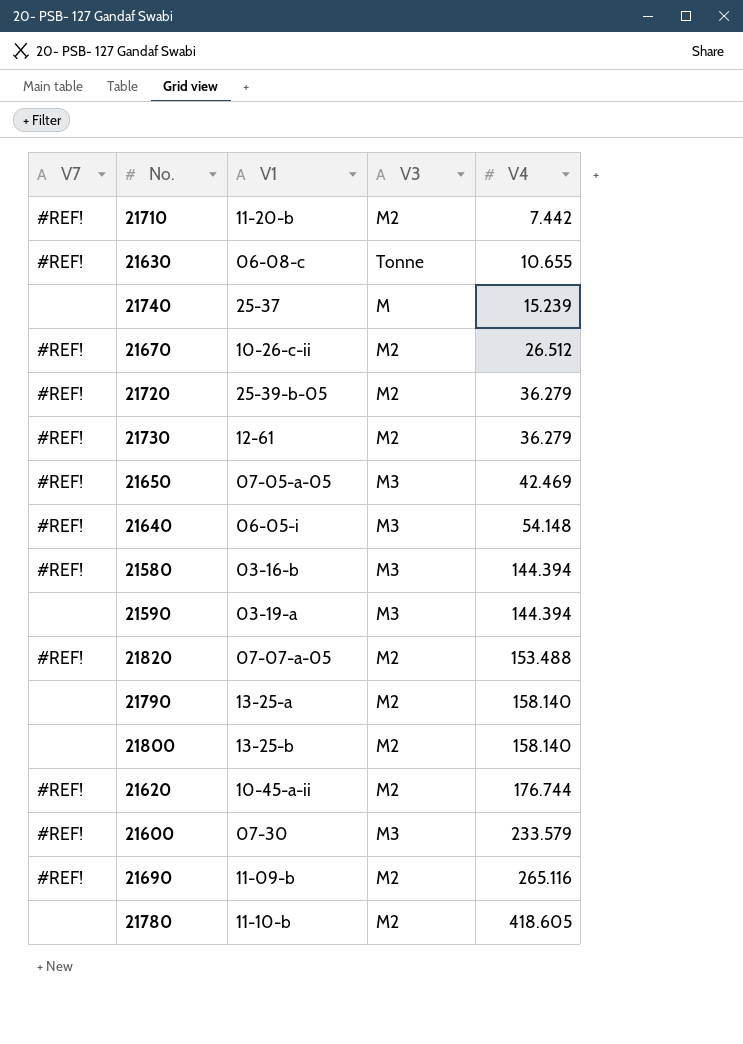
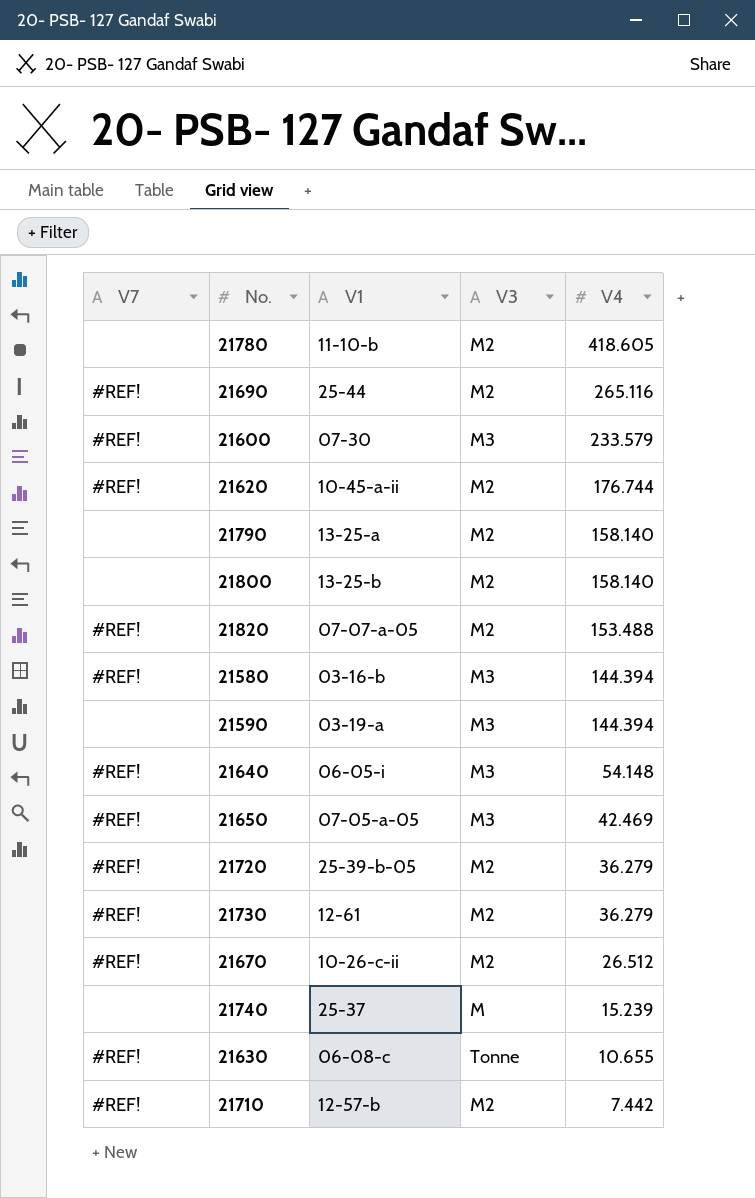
row order: V4 ascending -> V4 descending
21690 | V1: 11-09-b -> 25-44
21710 | V1: 11-20-b -> 12-57-b

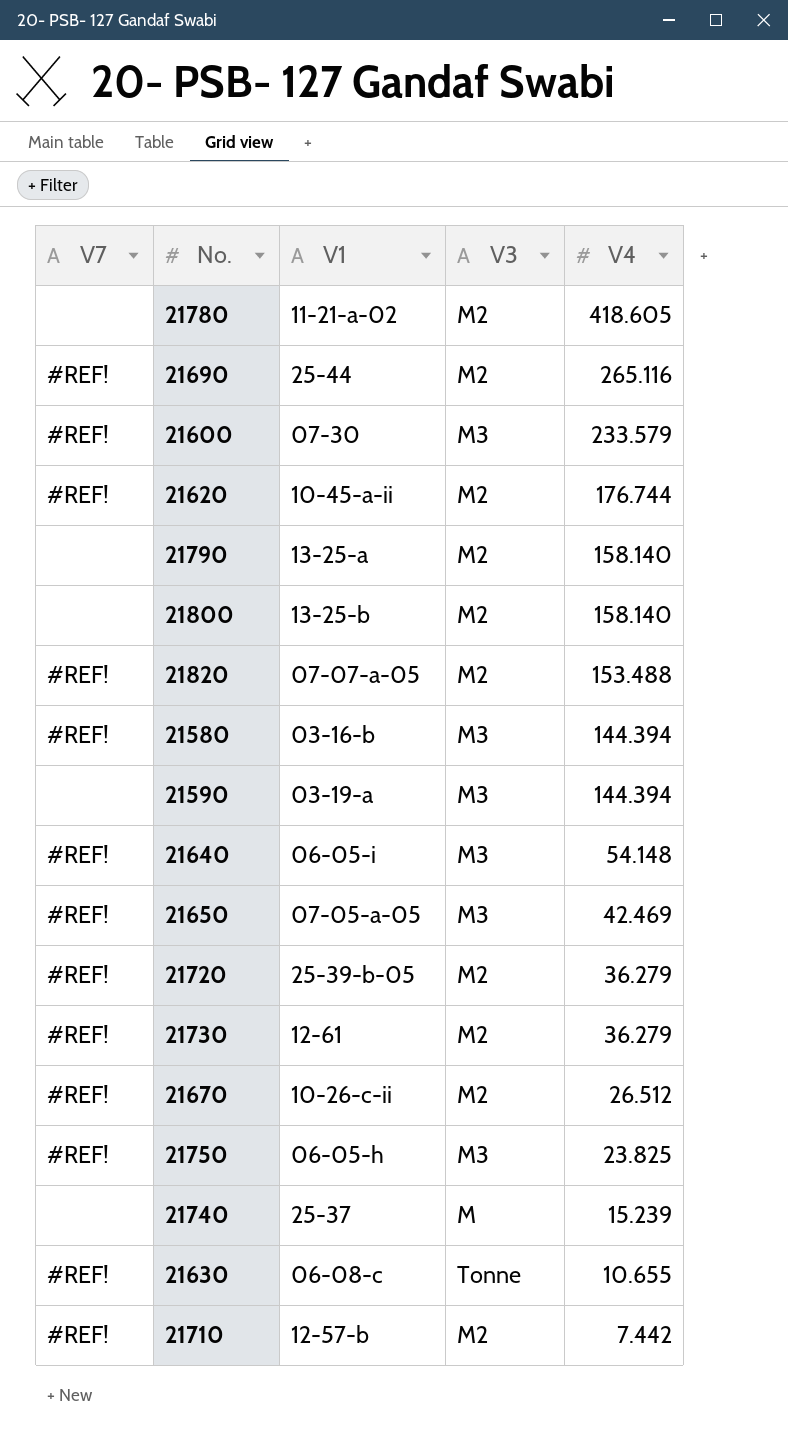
21780 | V1: 11-10-b -> 11-21-a-02
row 21750: none -> #REF! | 06-05-h | M3 | 23.825

